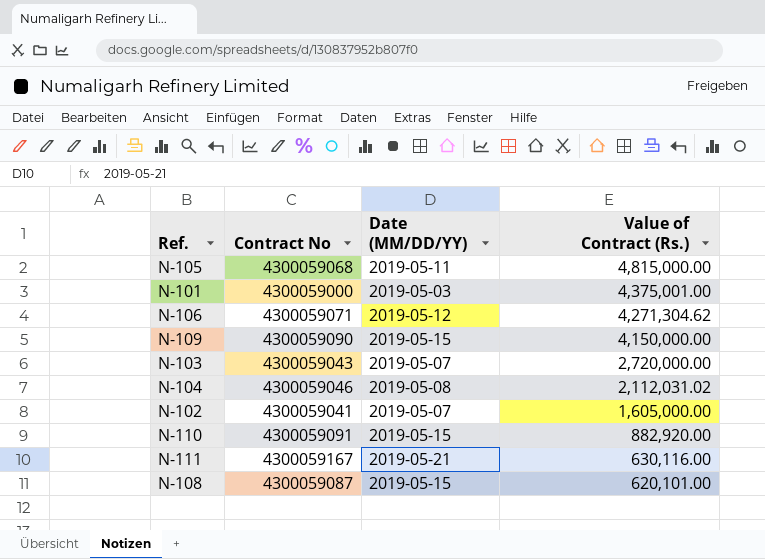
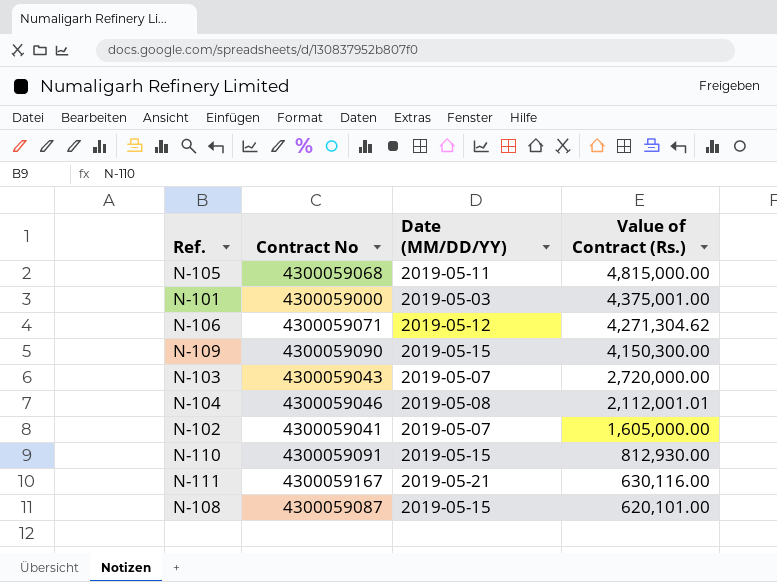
N-109 | Value of Contract (Rs.): 4,150,000.00 -> 4,150,300.00
N-104 | Value of Contract (Rs.): 2,112,031.02 -> 2,112,001.01
N-110 | Value of Contract (Rs.): 882,920.00 -> 812,930.00

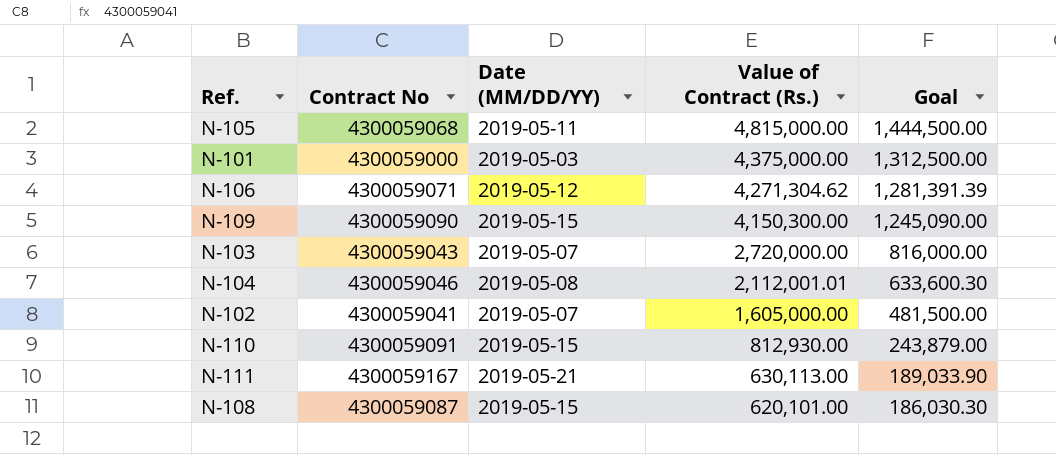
column Goal | formula: none -> [Value of Contract (Rs.)] * 0.3
N-101 | Value of Contract (Rs.): 4,375,001.00 -> 4,375,000.00
N-111 | Value of Contract (Rs.): 630,116.00 -> 630,113.00

